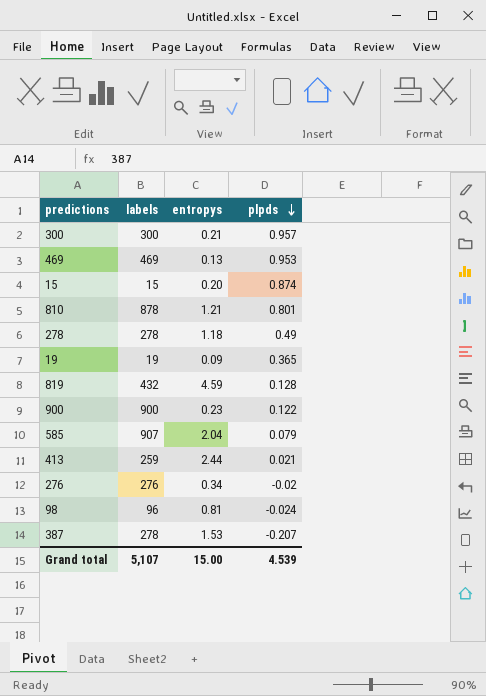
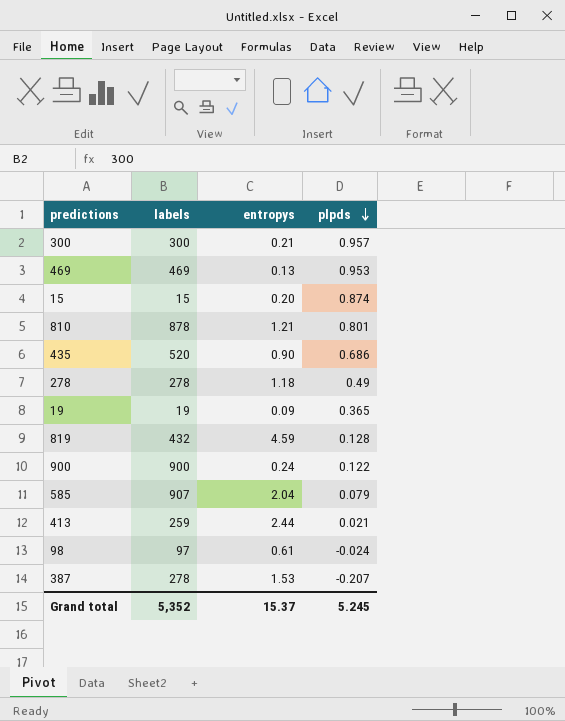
row 276: 276 | 0.34 | -0.02 -> none
row 435: none -> 520 | 0.90 | 0.686
900 | entropys: 0.23 -> 0.24
98 | labels: 96 -> 97
98 | entropys: 0.81 -> 0.61
Grand total | labels: 5,107 -> 5,352
Grand total | entropys: 15.00 -> 15.37
Grand total | plpds: 4.539 -> 5.245

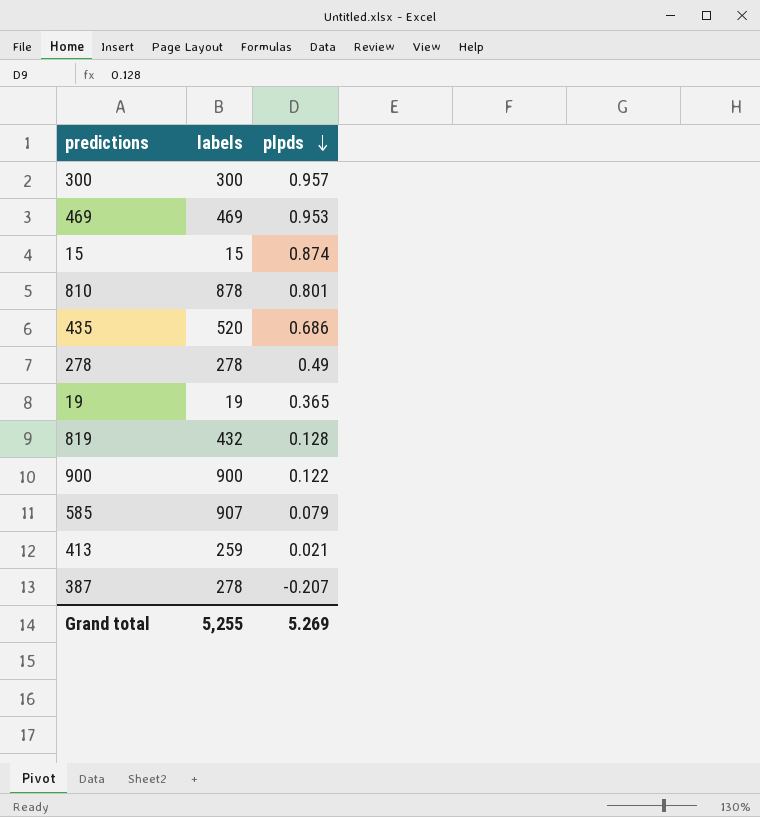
column entropys | position: 3 -> none
row 98: 97 | 0.61 | -0.024 -> none
Grand total | labels: 5,352 -> 5,255
Grand total | plpds: 5.245 -> 5.269

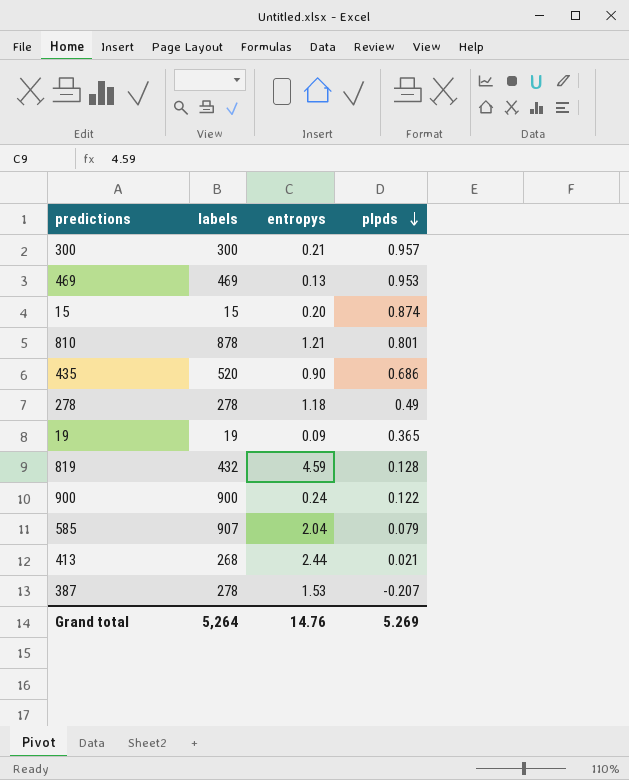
column entropys | position: none -> 3
413 | labels: 259 -> 268
Grand total | labels: 5,255 -> 5,264

